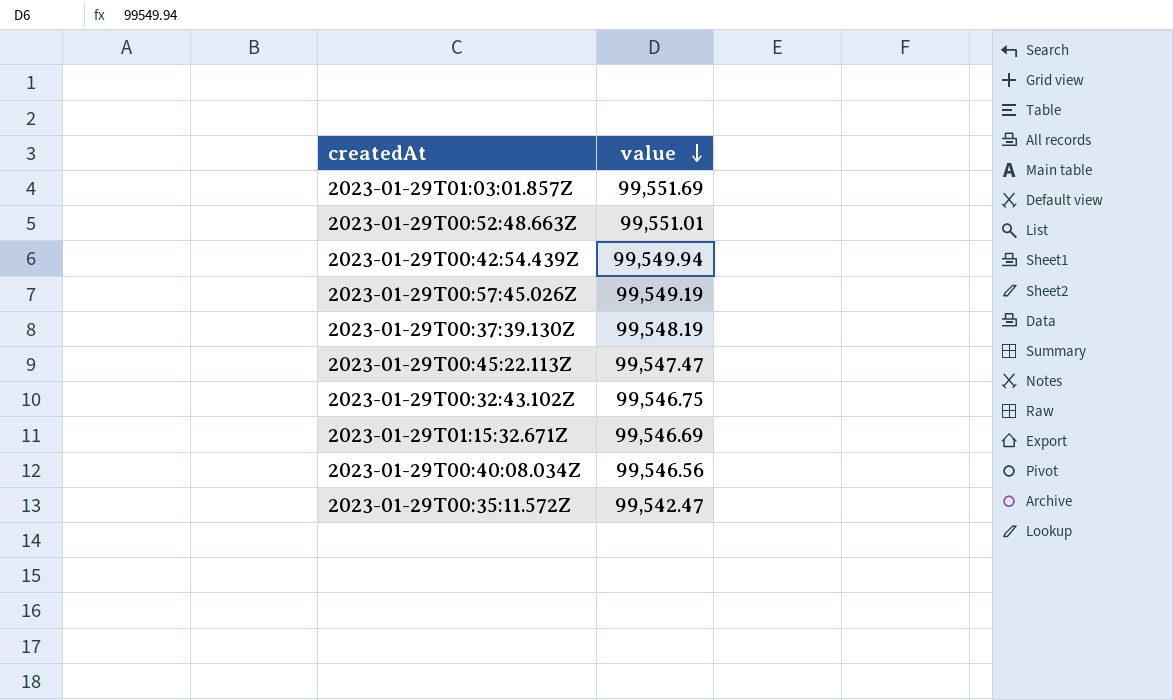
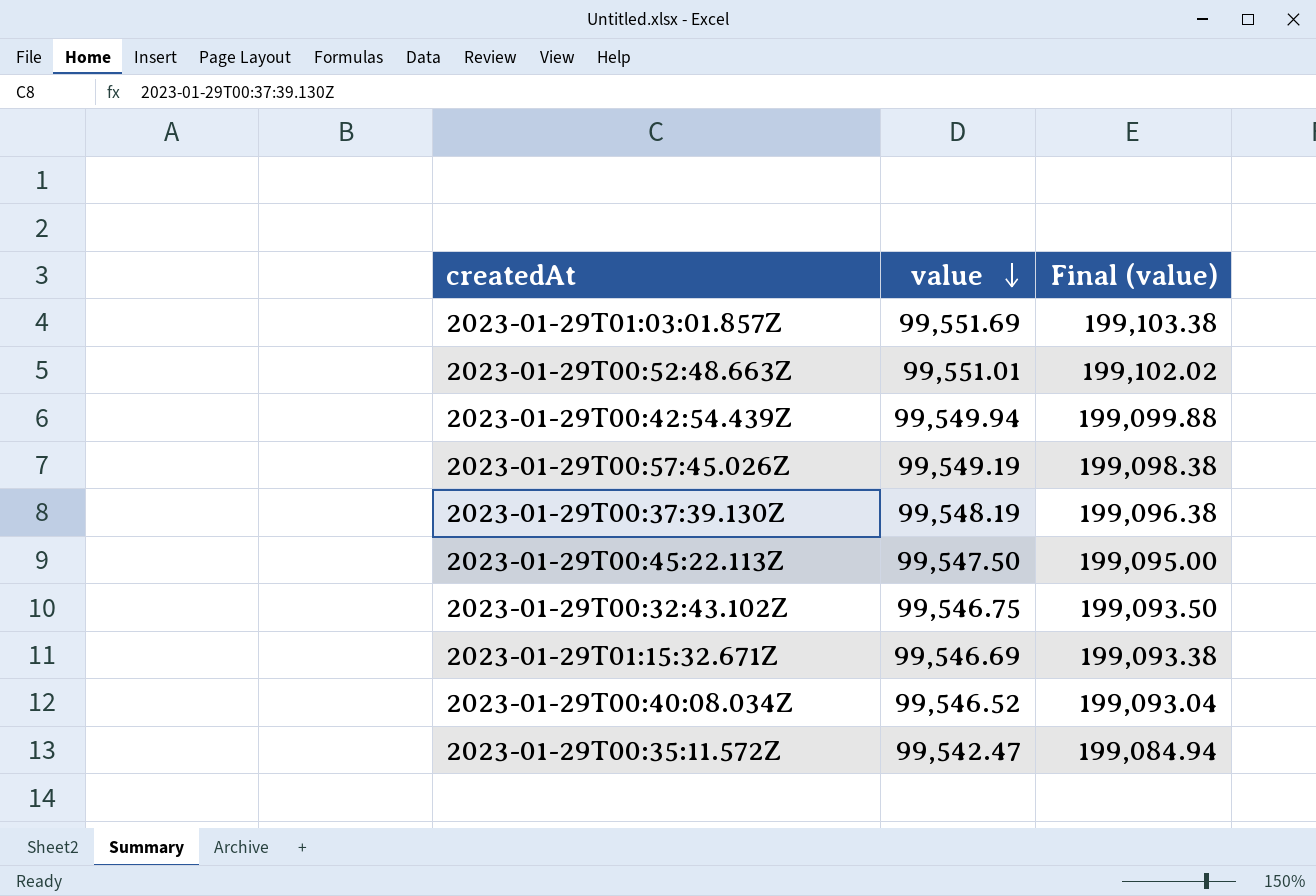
column Final (value) | formula: none -> [value] * 2
2023-01-29T00:45:22.113Z | value: 99,547.47 -> 99,547.50
2023-01-29T00:40:08.034Z | value: 99,546.56 -> 99,546.52

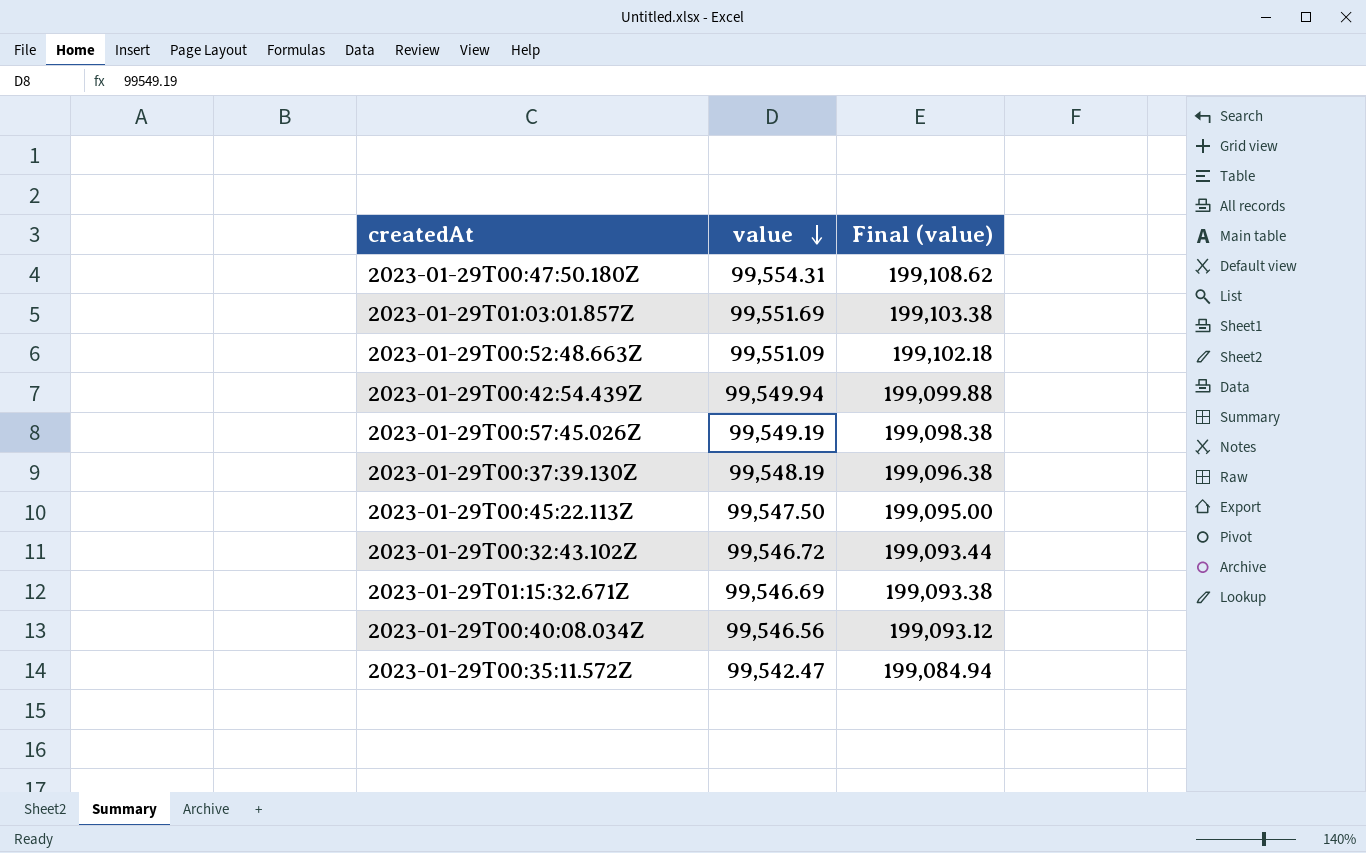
row 2023-01-29T00:47:50.180Z: none -> 99,554.31 | 199,108.62
2023-01-29T00:52:48.663Z | value: 99,551.01 -> 99,551.09
2023-01-29T00:52:48.663Z | Final (value): 199,102.02 -> 199,102.18
2023-01-29T00:32:43.102Z | value: 99,546.75 -> 99,546.72
2023-01-29T00:32:43.102Z | Final (value): 199,093.50 -> 199,093.44
2023-01-29T00:40:08.034Z | value: 99,546.52 -> 99,546.56
2023-01-29T00:40:08.034Z | Final (value): 199,093.04 -> 199,093.12

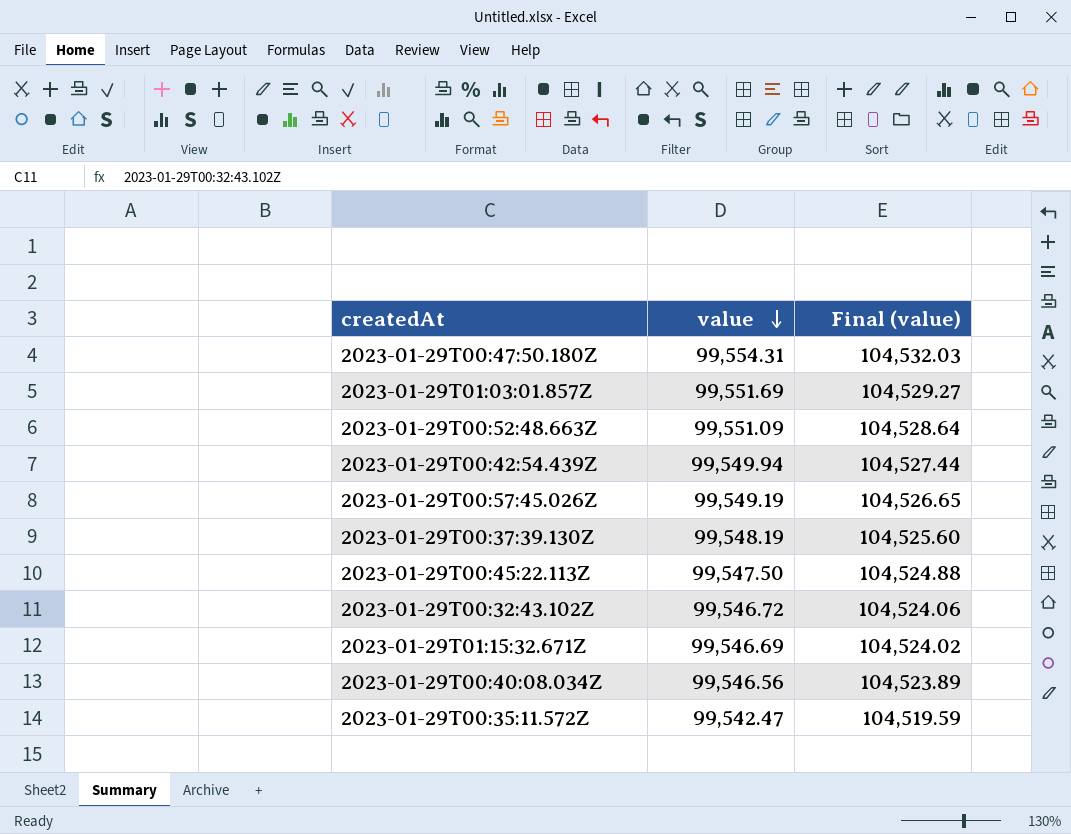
column Final (value) | formula: [value] * 2 -> [value] * 1.05

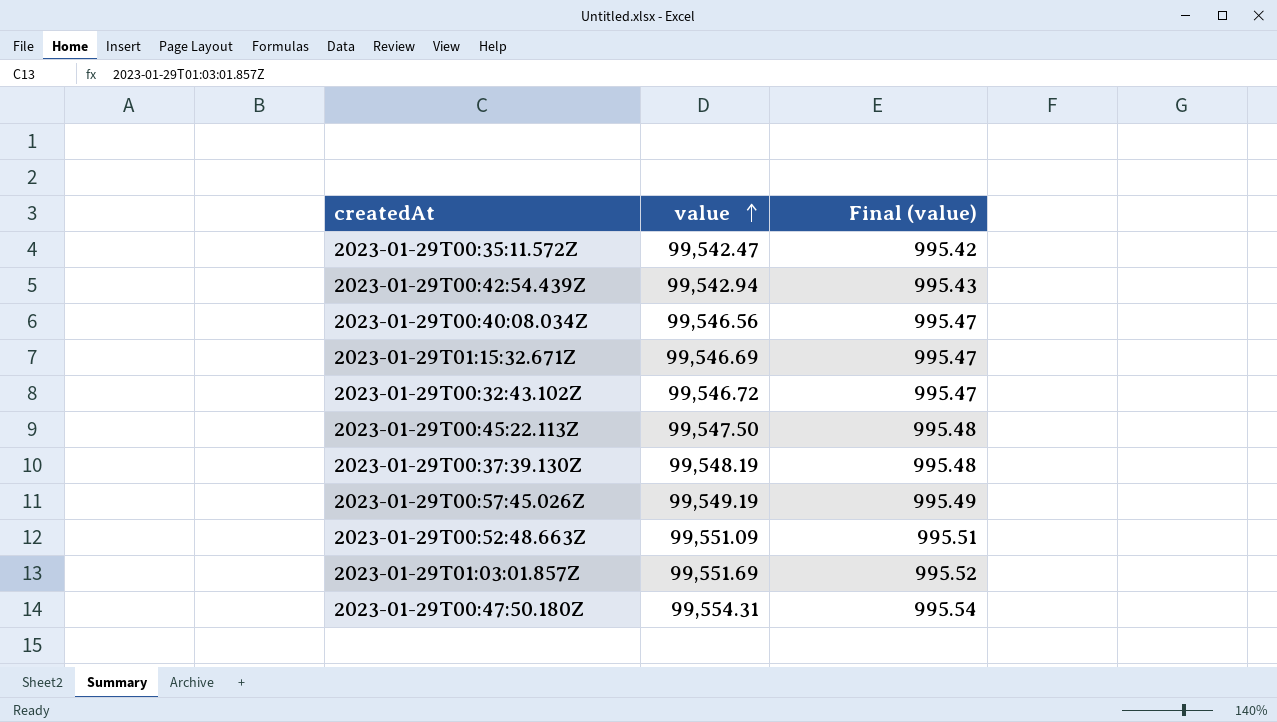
row order: value descending -> value ascending
column Final (value) | formula: [value] * 1.05 -> [value] * 0.01
2023-01-29T00:42:54.439Z | value: 99,549.94 -> 99,542.94

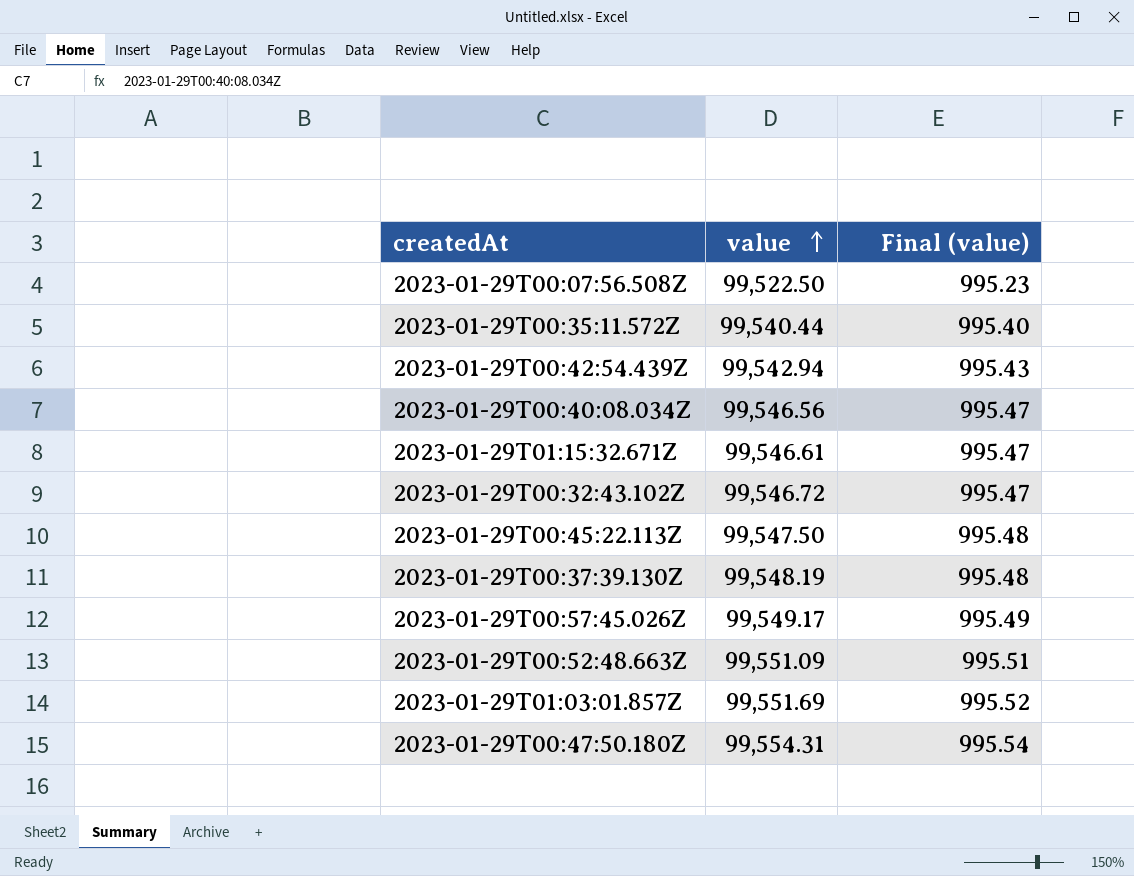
row 2023-01-29T00:07:56.508Z: none -> 99,522.50 | 995.23
2023-01-29T00:35:11.572Z | value: 99,542.47 -> 99,540.44
2023-01-29T00:35:11.572Z | Final (value): 995.42 -> 995.40
2023-01-29T01:15:32.671Z | value: 99,546.69 -> 99,546.61
2023-01-29T00:57:45.026Z | value: 99,549.19 -> 99,549.17

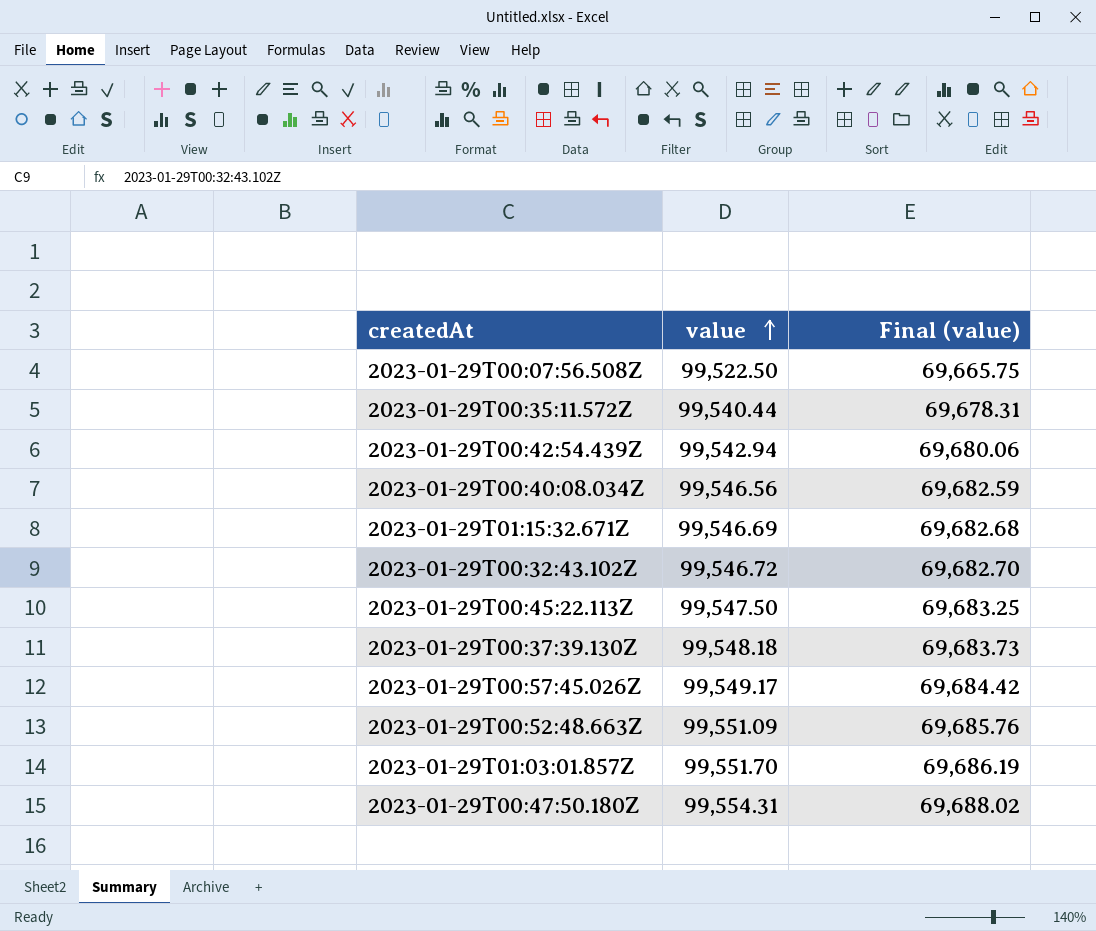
column Final (value) | formula: [value] * 0.01 -> [value] * 0.7
2023-01-29T01:15:32.671Z | value: 99,546.61 -> 99,546.69
2023-01-29T00:37:39.130Z | value: 99,548.19 -> 99,548.18
2023-01-29T01:03:01.857Z | value: 99,551.69 -> 99,551.70

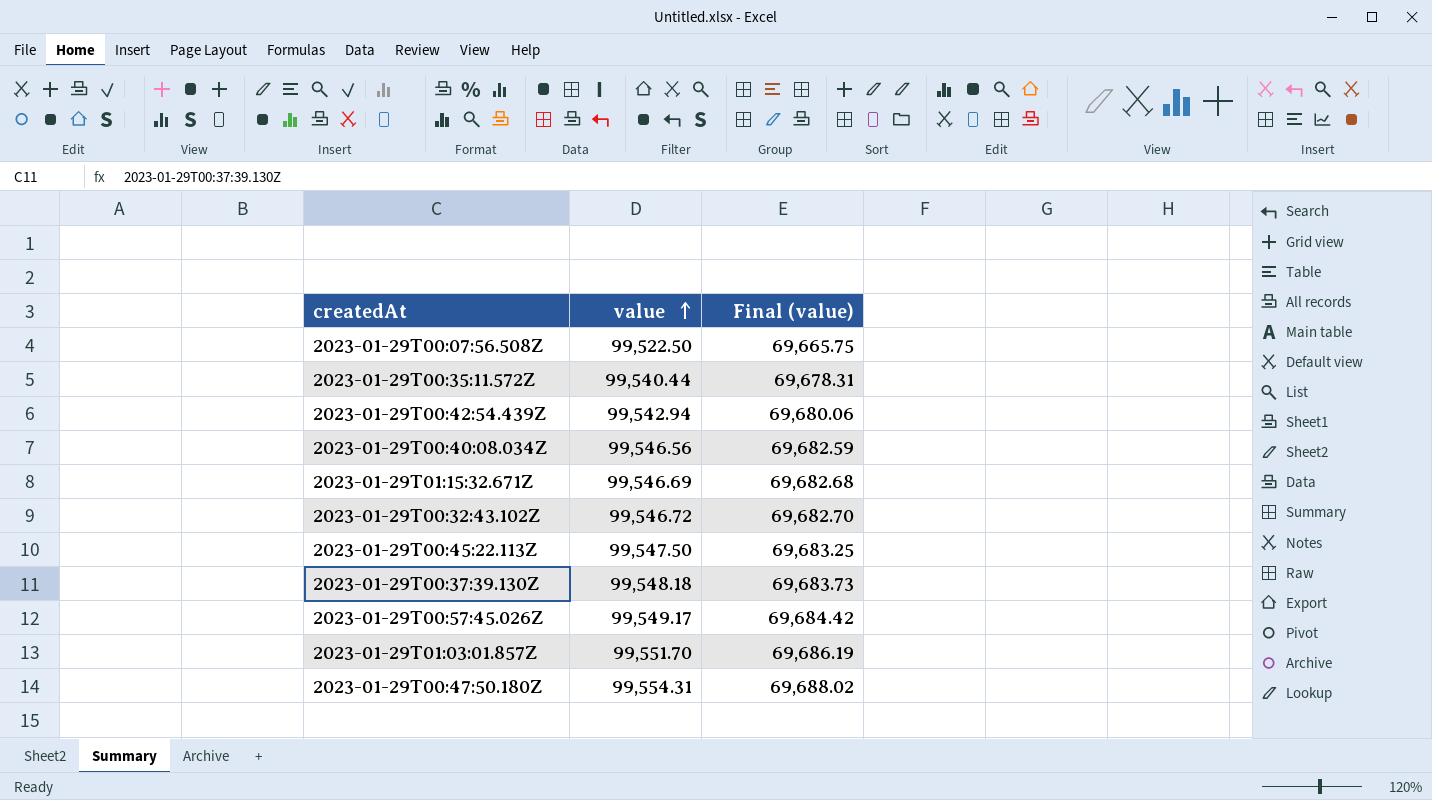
row 2023-01-29T00:52:48.663Z: 99,551.09 | 69,685.76 -> none

